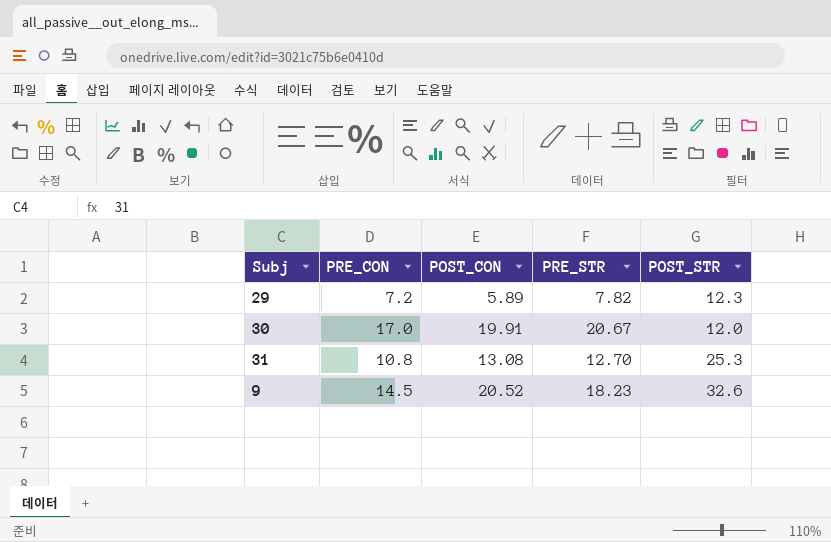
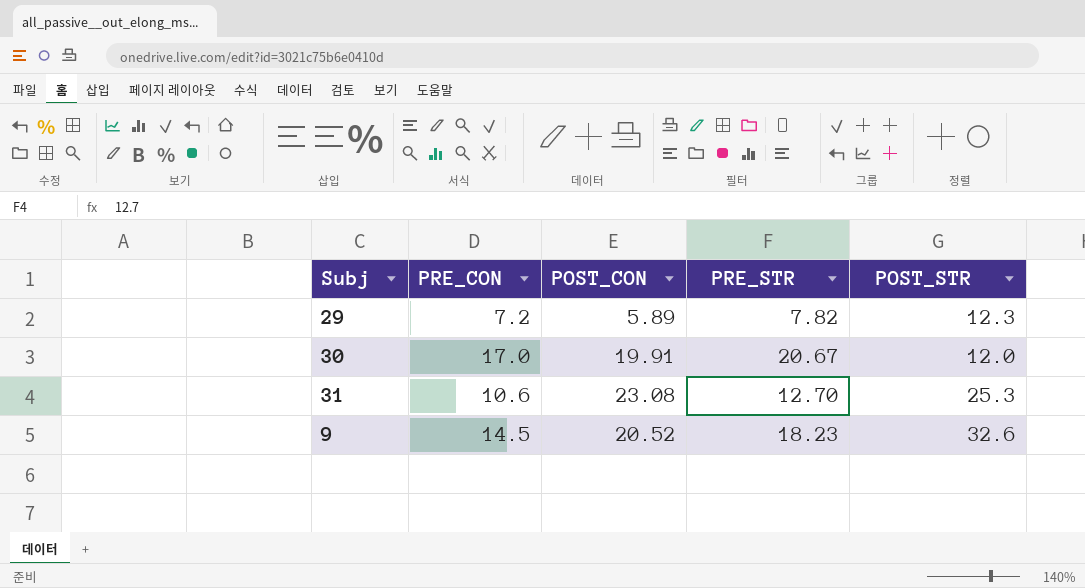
31 | PRE_CON: 10.8 -> 10.6
31 | POST_CON: 13.08 -> 23.08

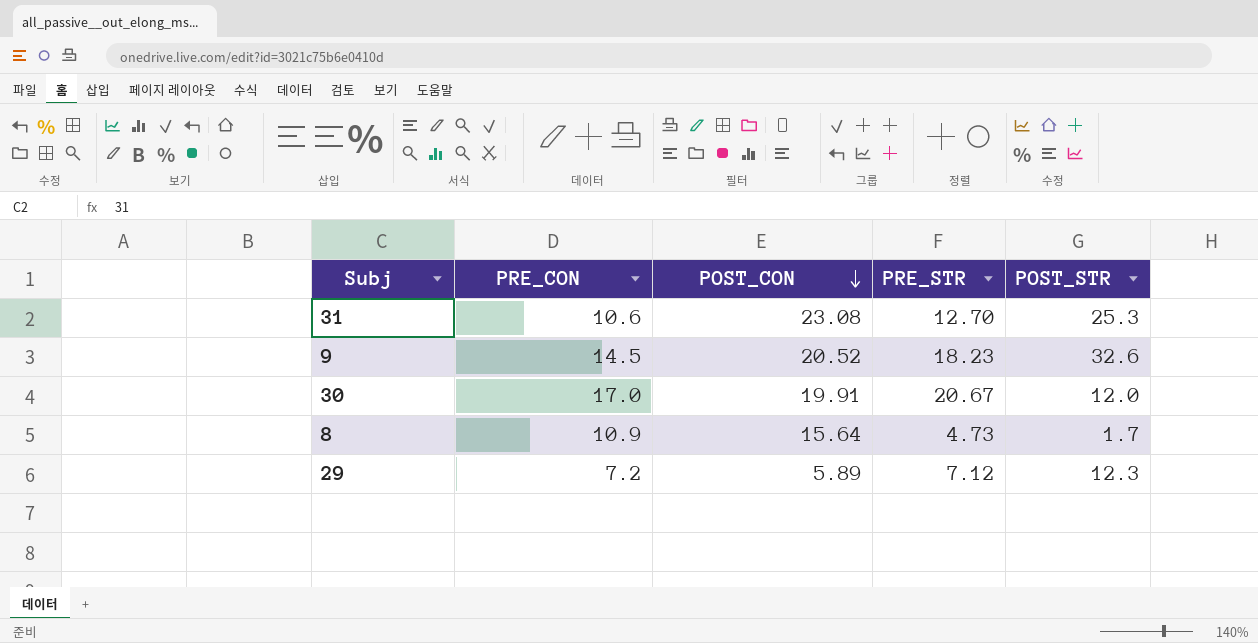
row order: none -> POST_CON descending
row 8: none -> 10.9 | 15.64 | 4.73 | 1.7
29 | PRE_STR: 7.82 -> 7.12

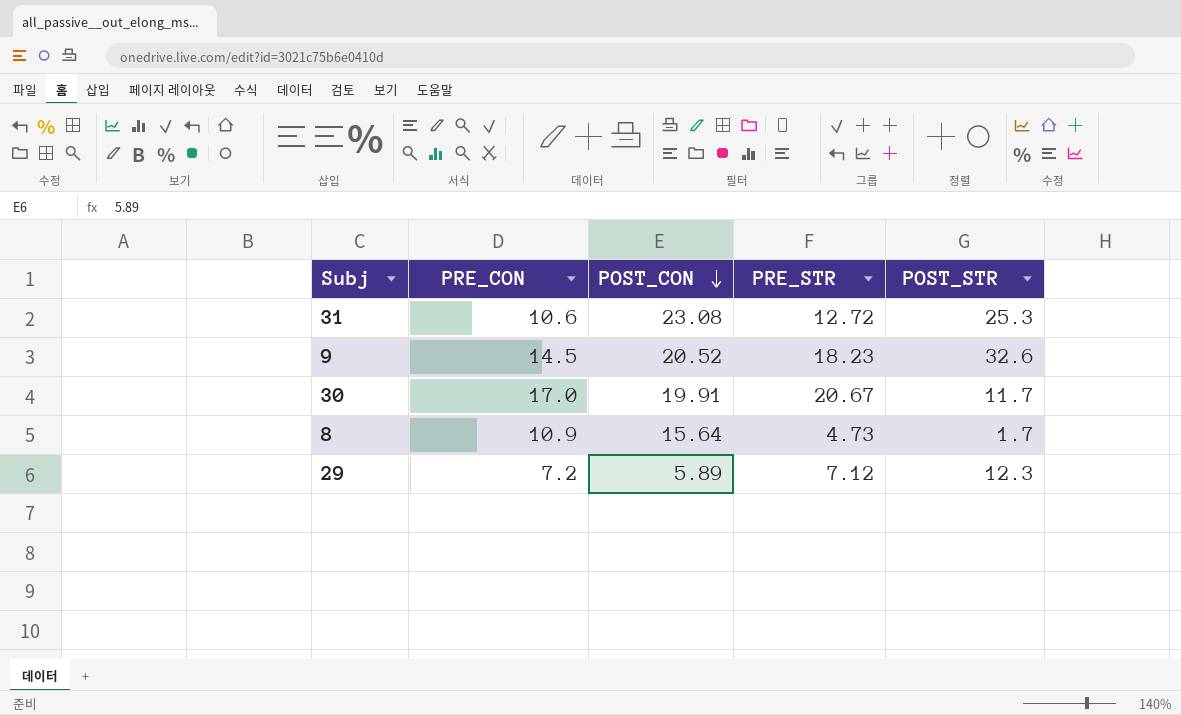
31 | PRE_STR: 12.70 -> 12.72
30 | POST_STR: 12.0 -> 11.7

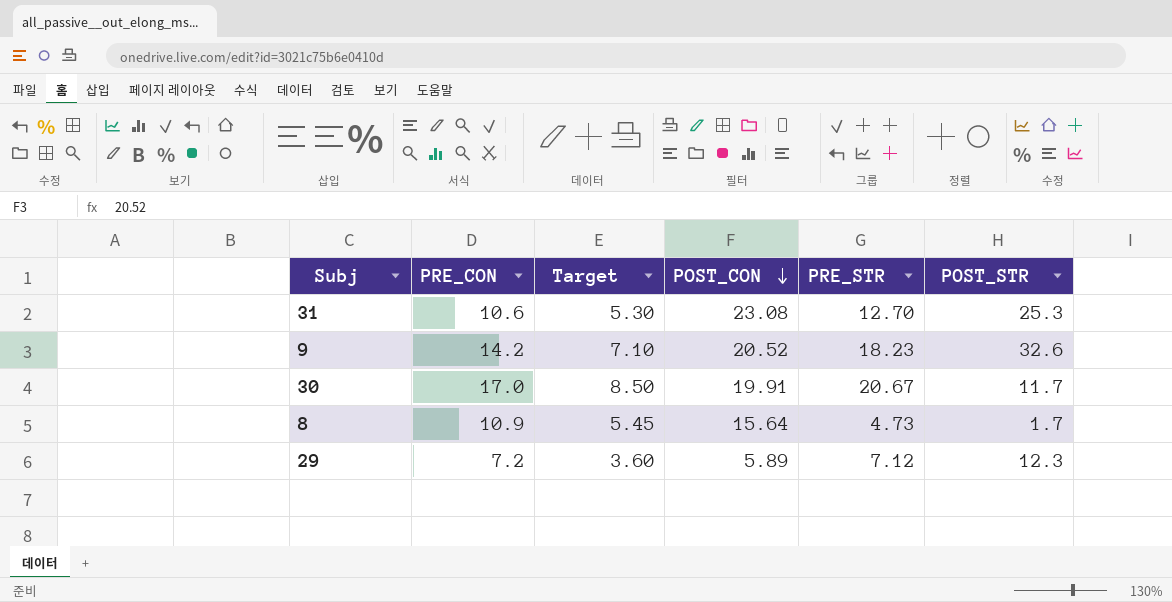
column Target | formula: none -> [PRE_CON] * 0.5
31 | PRE_STR: 12.72 -> 12.70
9 | PRE_CON: 14.5 -> 14.2

